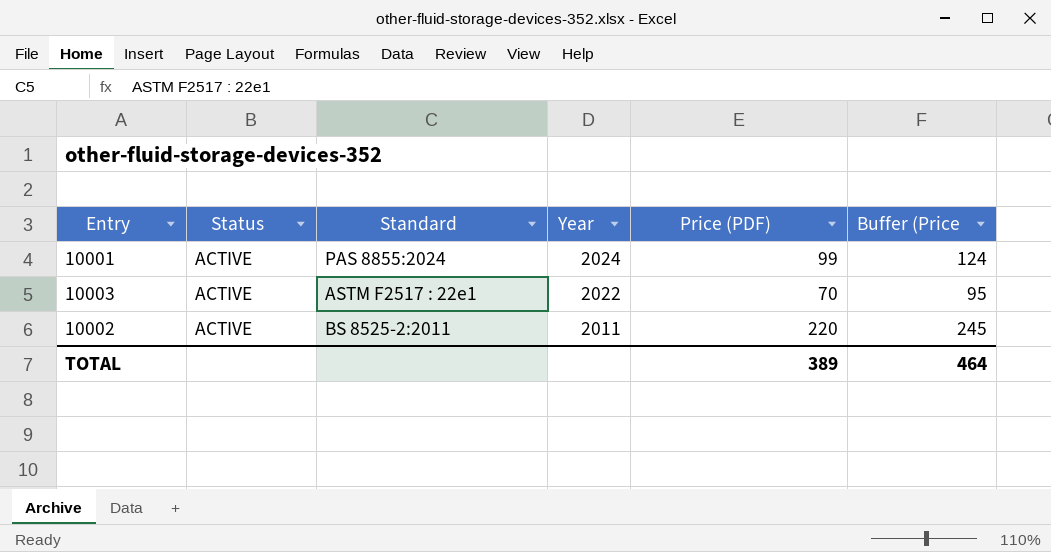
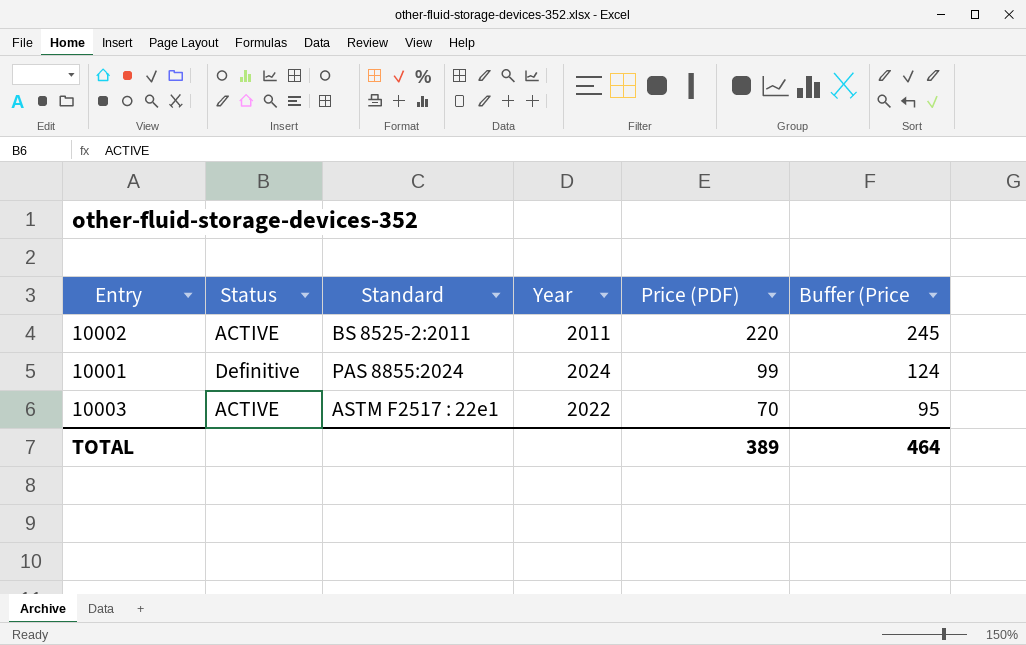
row order: Year descending -> Price (PDF) descending
10001 | Status: ACTIVE -> Definitive

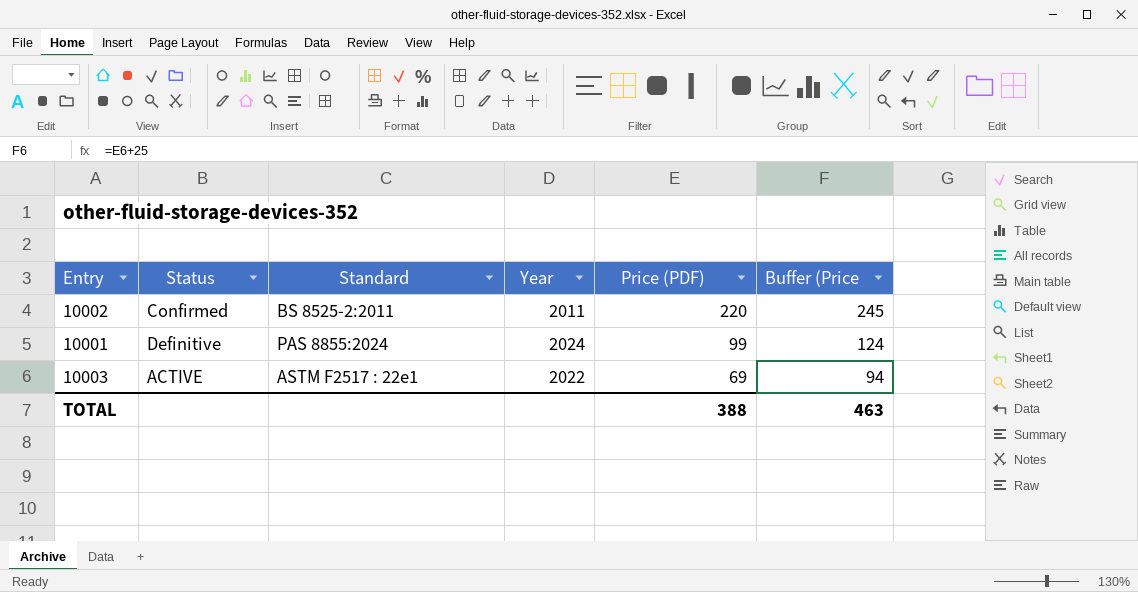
10002 | Status: ACTIVE -> Confirmed
10003 | Price (PDF): 70 -> 69
10003 | Buffer (Price: 95 -> 94
TOTAL | Price (PDF): 389 -> 388
TOTAL | Buffer (Price: 464 -> 463

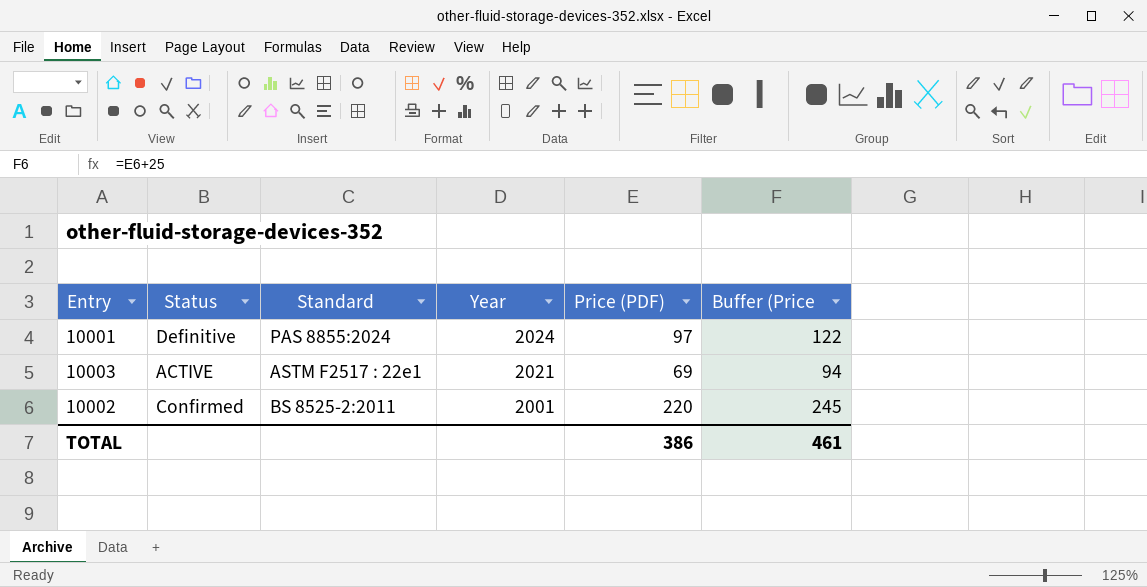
row order: Price (PDF) descending -> Year descending
10001 | Price (PDF): 99 -> 97
10001 | Buffer (Price: 124 -> 122
10003 | Year: 2022 -> 2021
10002 | Year: 2011 -> 2001
TOTAL | Price (PDF): 388 -> 386
TOTAL | Buffer (Price: 463 -> 461

